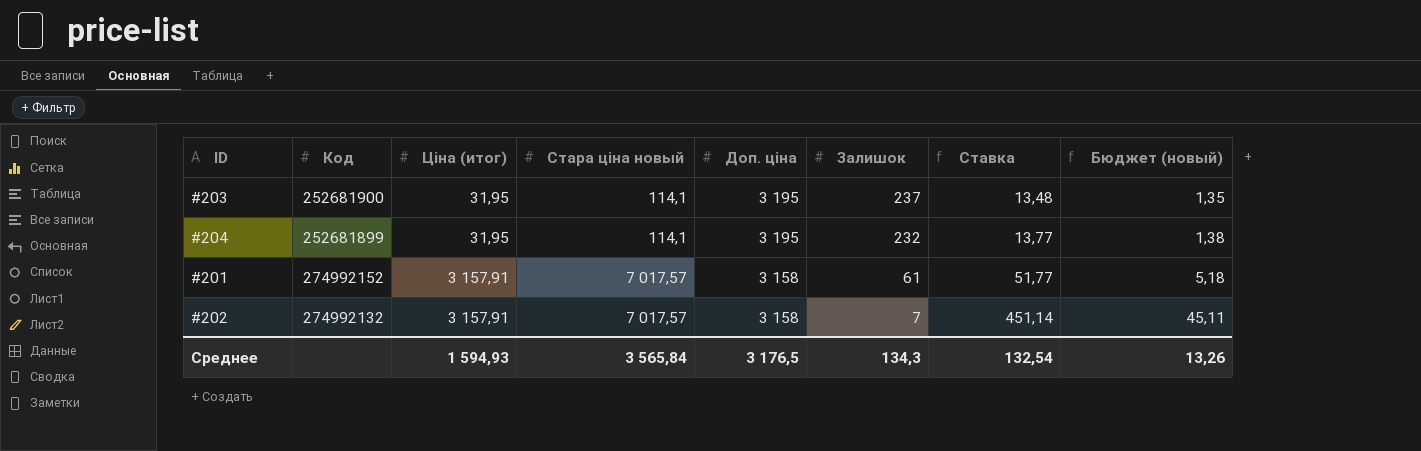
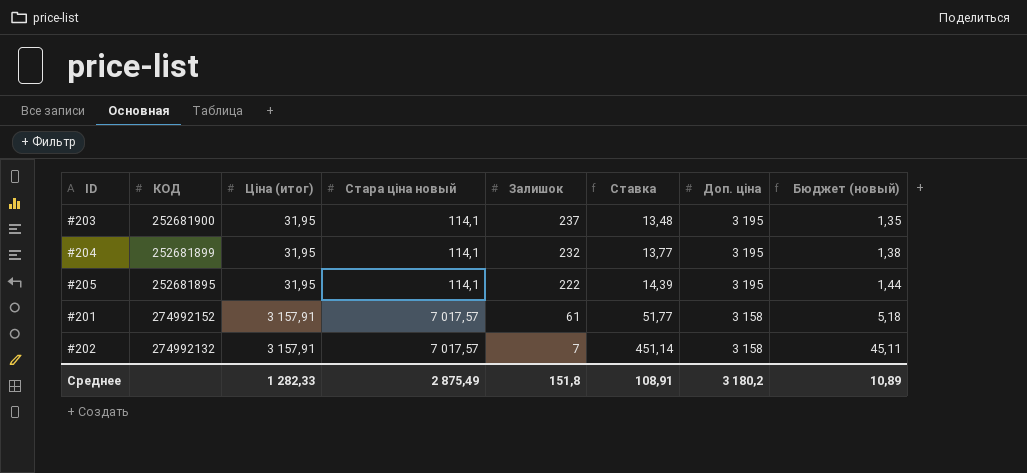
column name: Код -> КОД
column Доп. ціна | position: 5 -> 7
row #205: none -> 252681895 | 31,95 | 114,1 | 222 | 14,39 | 3 195 | 1,44
Среднее | Ціна (итог): 1 594,93 -> 1 282,33
Среднее | Стара ціна новый: 3 565,84 -> 2 875,49
Среднее | Залишок: 134,3 -> 151,8
Среднее | Ставка: 132,54 -> 108,91
Среднее | Доп. ціна: 3 176,5 -> 3 180,2
Среднее | Бюджет (новый): 13,26 -> 10,89

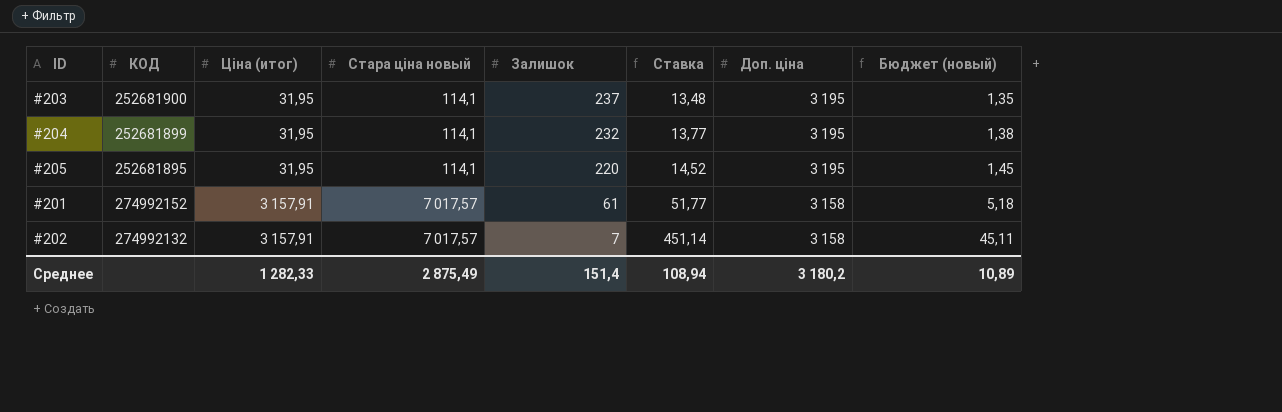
#205 | Залишок: 222 -> 220
#205 | Ставка: 14,39 -> 14,52
#205 | Бюджет (новый): 1,44 -> 1,45
Среднее | Залишок: 151,8 -> 151,4
Среднее | Ставка: 108,91 -> 108,94

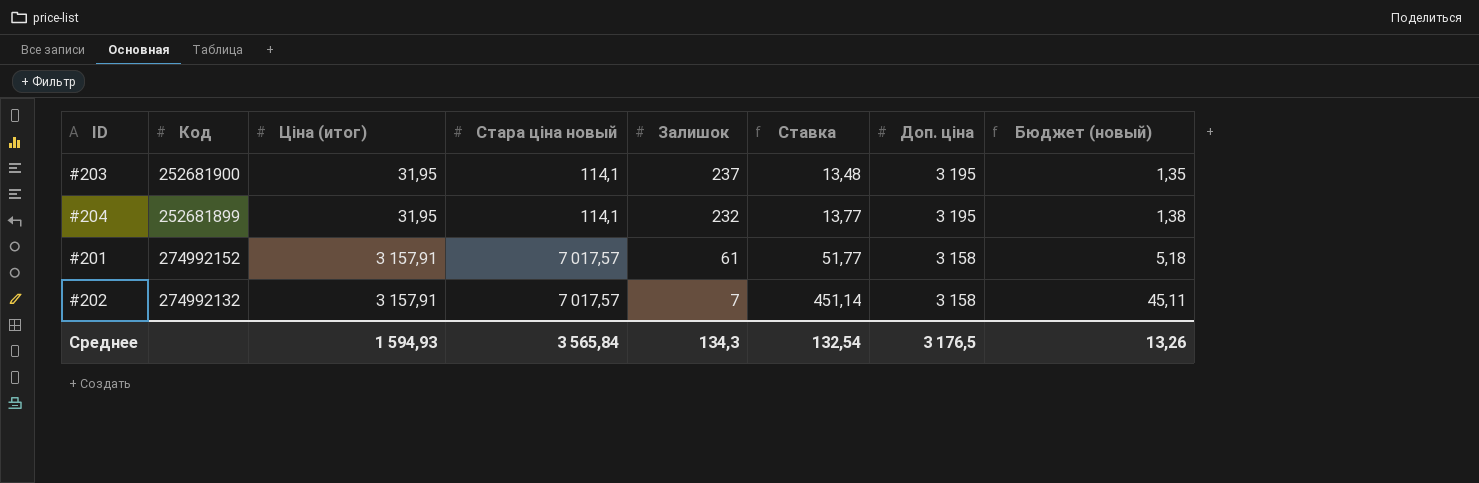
column name: КОД -> Код
row #205: 252681895 | 31,95 | 114,1 | 220 | 14,52 | 3 195 | 1,45 -> none
Среднее | Ціна (итог): 1 282,33 -> 1 594,93
Среднее | Стара ціна новый: 2 875,49 -> 3 565,84
Среднее | Залишок: 151,4 -> 134,3
Среднее | Ставка: 108,94 -> 132,54
Среднее | Доп. ціна: 3 180,2 -> 3 176,5
Среднее | Бюджет (новый): 10,89 -> 13,26

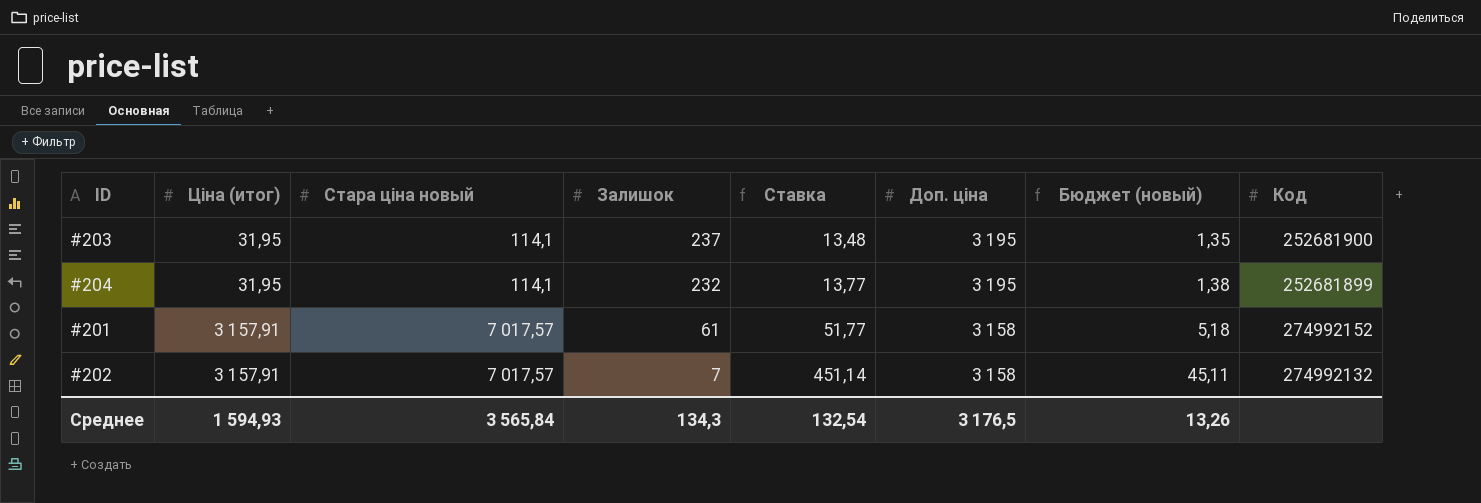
column Код | position: 2 -> 8

